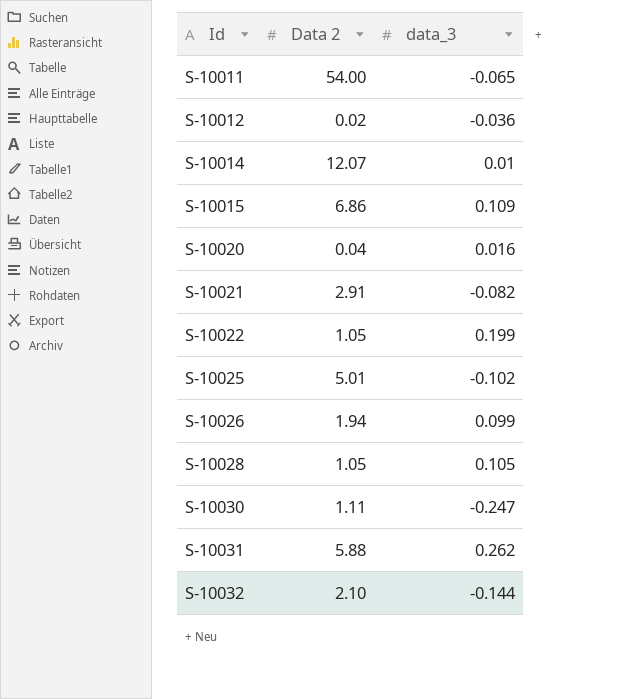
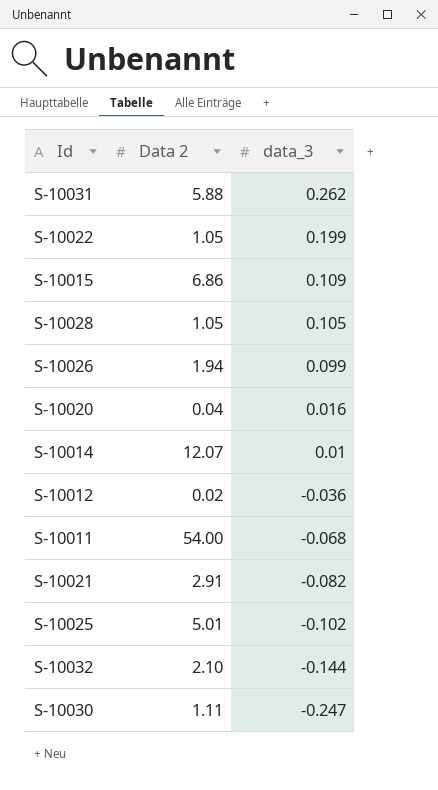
row order: Id ascending -> data_3 descending
S-10011 | data_3: -0.065 -> -0.068

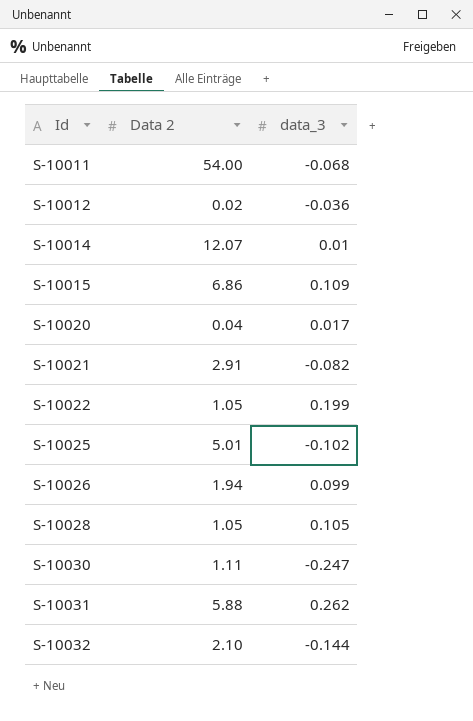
row order: data_3 descending -> Id ascending
S-10020 | data_3: 0.016 -> 0.017

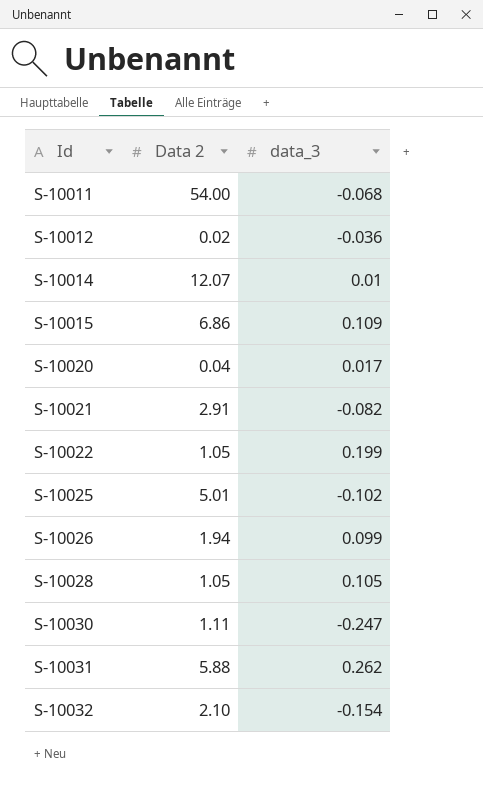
S-10032 | data_3: -0.144 -> -0.154

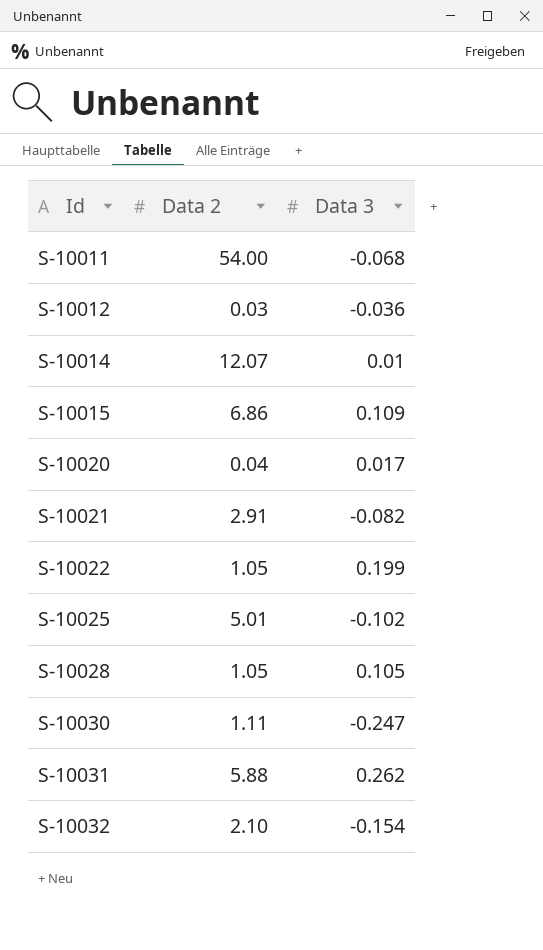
column name: data_3 -> Data 3
row S-10026: 1.94 | 0.099 -> none
S-10012 | Data 2: 0.02 -> 0.03

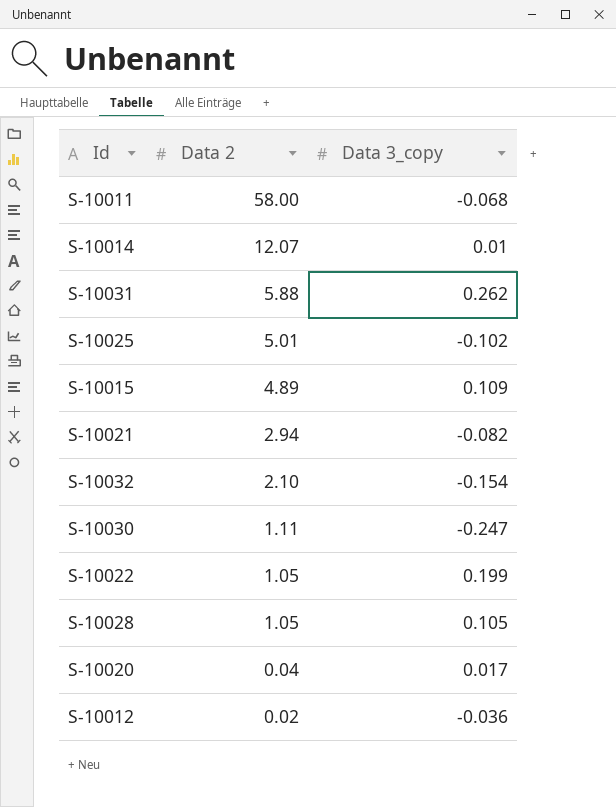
row order: Id ascending -> Data 2 descending
column name: Data 3 -> Data 3_copy
S-10011 | Data 2: 54.00 -> 58.00
S-10015 | Data 2: 6.86 -> 4.89
S-10021 | Data 2: 2.91 -> 2.94
S-10012 | Data 2: 0.03 -> 0.02

